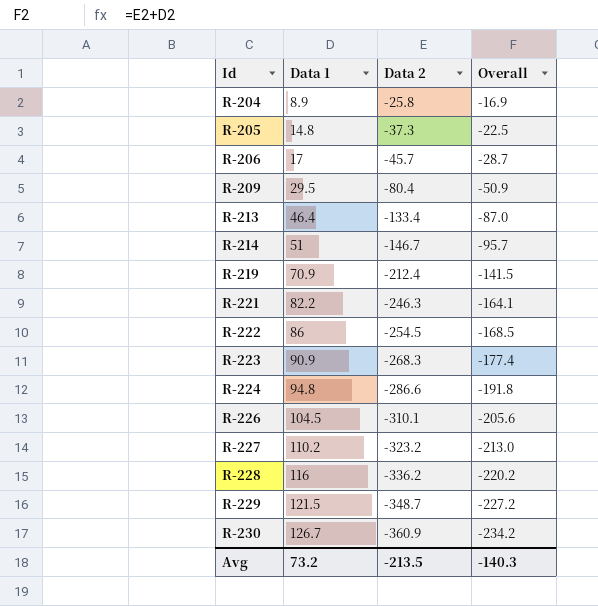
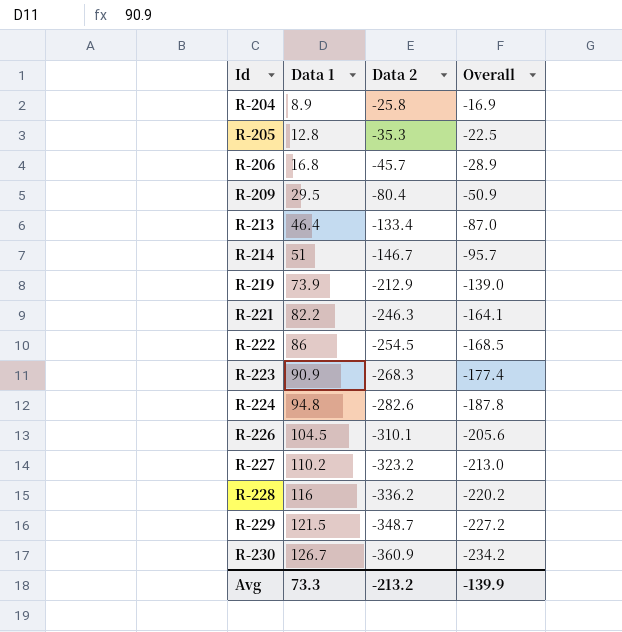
R-205 | Data 1: 14.8 -> 12.8
R-205 | Data 2: -37.3 -> -35.3
R-206 | Data 1: 17 -> 16.8
R-206 | Overall: -28.7 -> -28.9
R-219 | Data 1: 70.9 -> 73.9
R-219 | Data 2: -212.4 -> -212.9
R-219 | Overall: -141.5 -> -139.0
R-224 | Data 2: -286.6 -> -282.6
R-224 | Overall: -191.8 -> -187.8
Avg | Data 1: 73.2 -> 73.3
Avg | Data 2: -213.5 -> -213.2
Avg | Overall: -140.3 -> -139.9

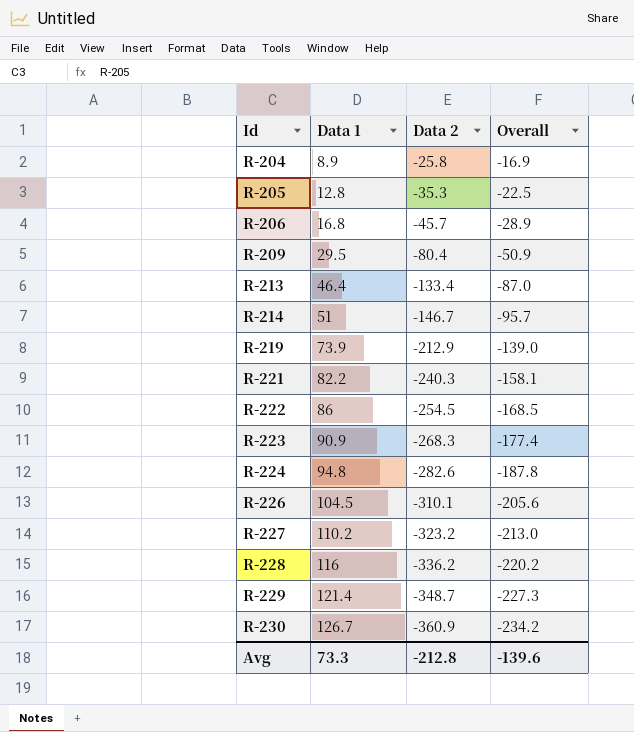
R-221 | Data 2: -246.3 -> -240.3
R-221 | Overall: -164.1 -> -158.1
R-229 | Data 1: 121.5 -> 121.4
R-229 | Overall: -227.2 -> -227.3
Avg | Data 2: -213.2 -> -212.8
Avg | Overall: -139.9 -> -139.6

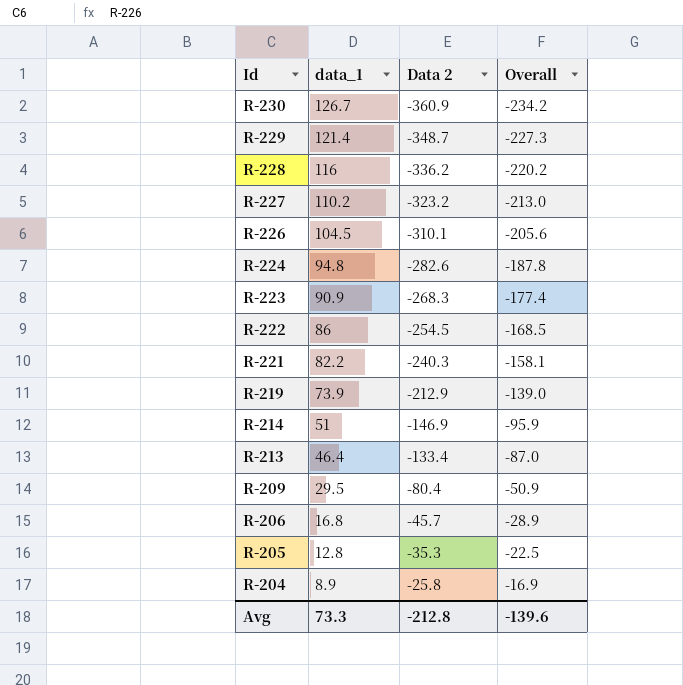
row order: Id ascending -> Id descending
column name: Data 1 -> data_1
R-214 | Data 2: -146.7 -> -146.9
R-214 | Overall: -95.7 -> -95.9

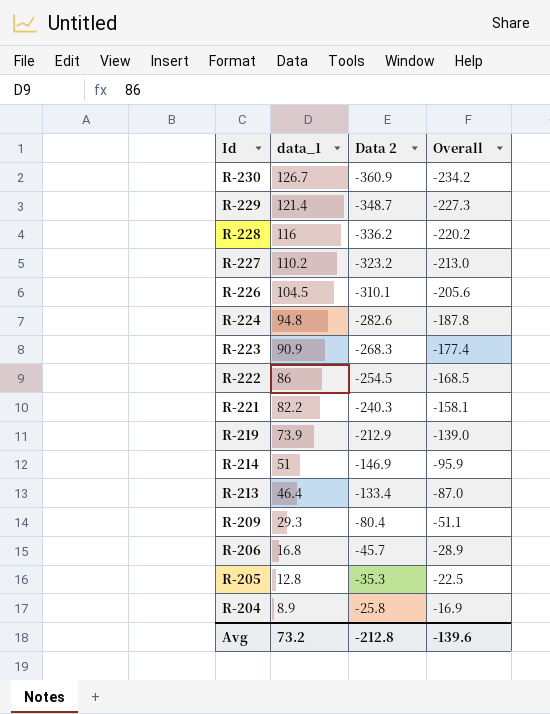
R-209 | data_1: 29.5 -> 29.3
R-209 | Overall: -50.9 -> -51.1
Avg | data_1: 73.3 -> 73.2

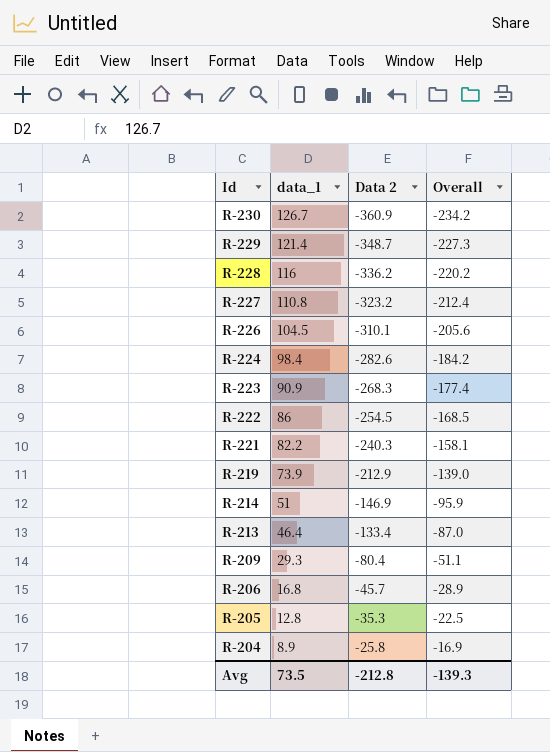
R-227 | data_1: 110.2 -> 110.8
R-227 | Overall: -213.0 -> -212.4
R-224 | data_1: 94.8 -> 98.4
R-224 | Overall: -187.8 -> -184.2
Avg | data_1: 73.2 -> 73.5
Avg | Overall: -139.6 -> -139.3

